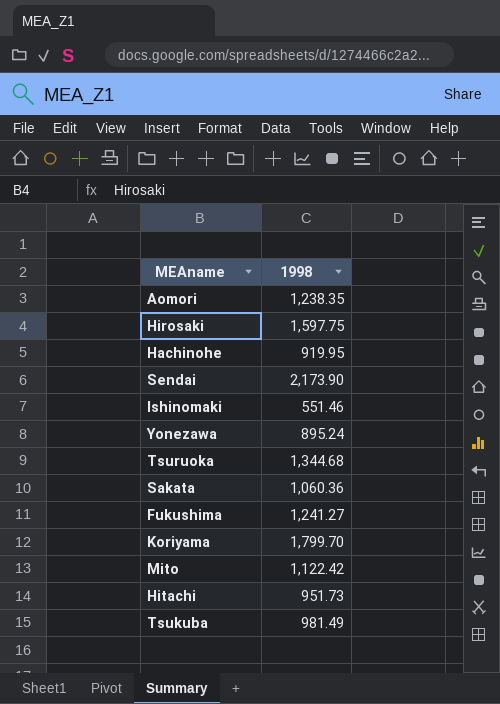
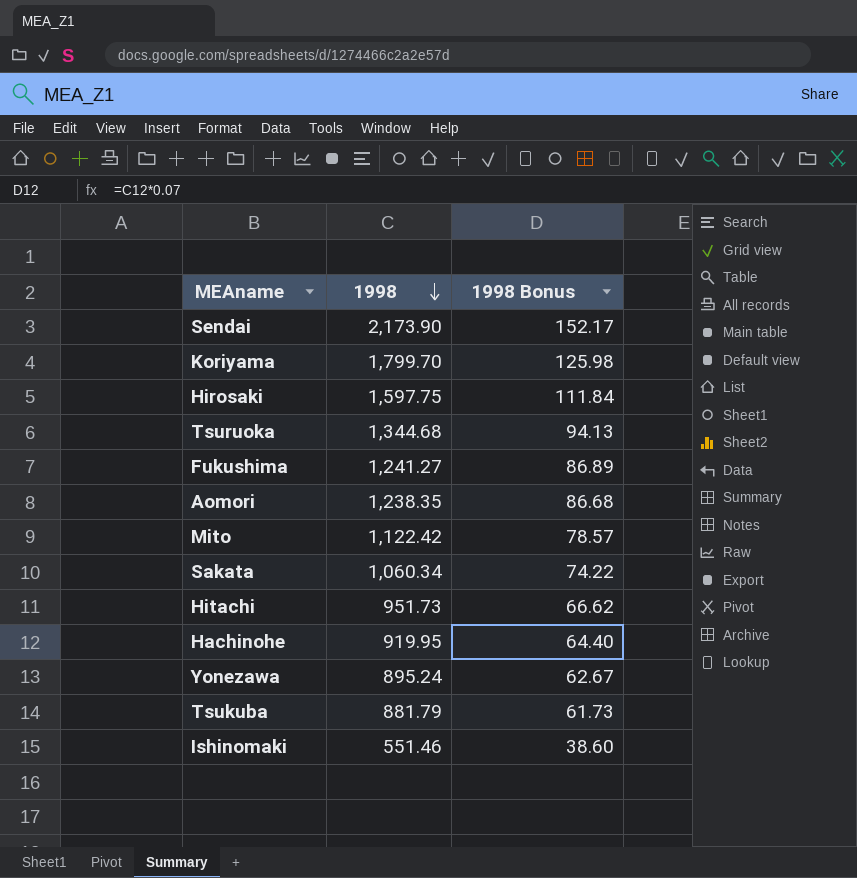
row order: none -> 1998 descending
column 1998 Bonus | formula: none -> [1998] * 0.07
Sakata | 1998: 1,060.36 -> 1,060.34
Tsukuba | 1998: 981.49 -> 881.79

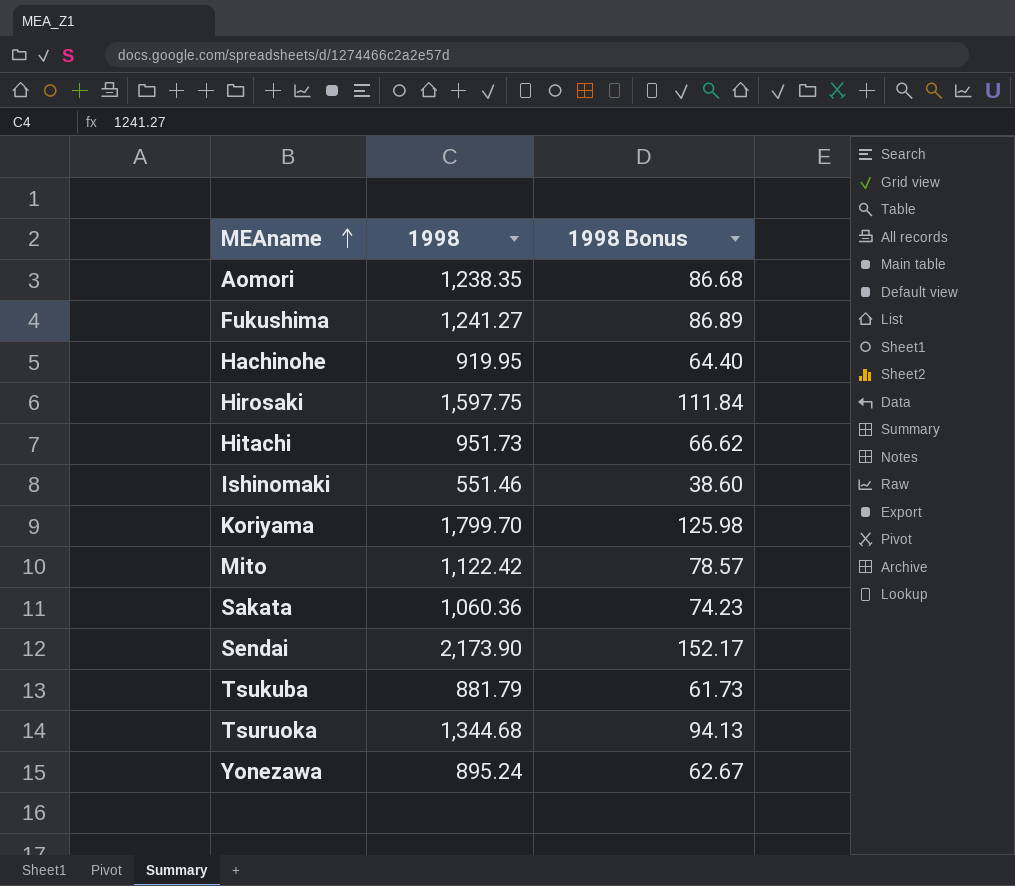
row order: 1998 descending -> MEAname ascending
Sakata | 1998: 1,060.34 -> 1,060.36
Sakata | 1998 Bonus: 74.22 -> 74.23

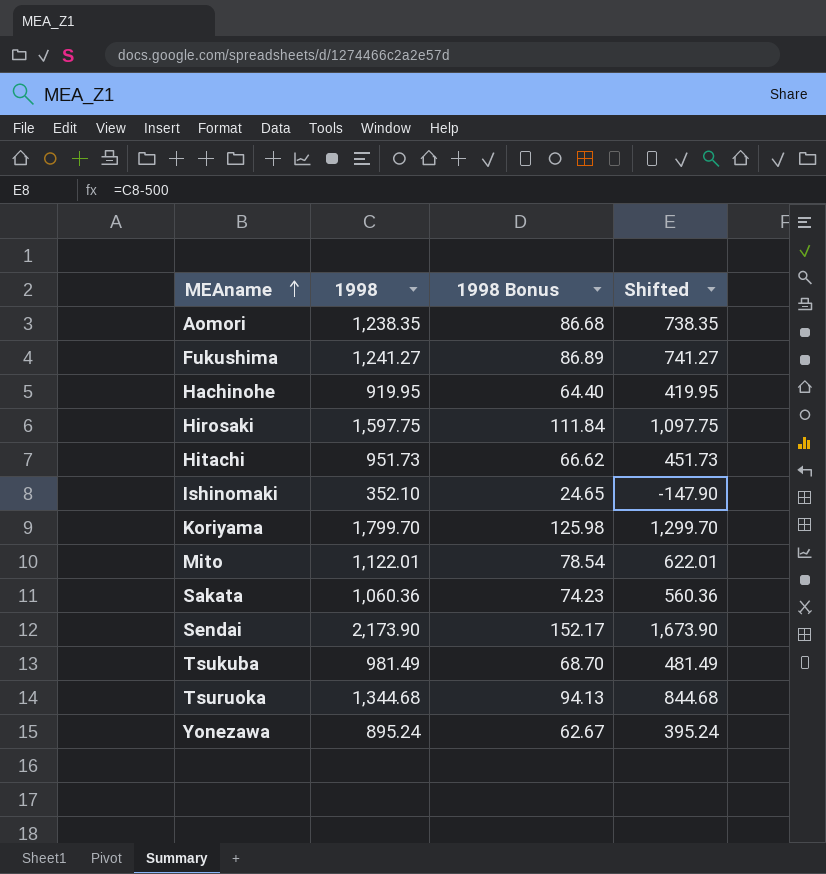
column Shifted | formula: none -> [1998] - 500
Ishinomaki | 1998: 551.46 -> 352.10
Ishinomaki | 1998 Bonus: 38.60 -> 24.65
Mito | 1998: 1,122.42 -> 1,122.01
Mito | 1998 Bonus: 78.57 -> 78.54
Tsukuba | 1998: 881.79 -> 981.49
Tsukuba | 1998 Bonus: 61.73 -> 68.70

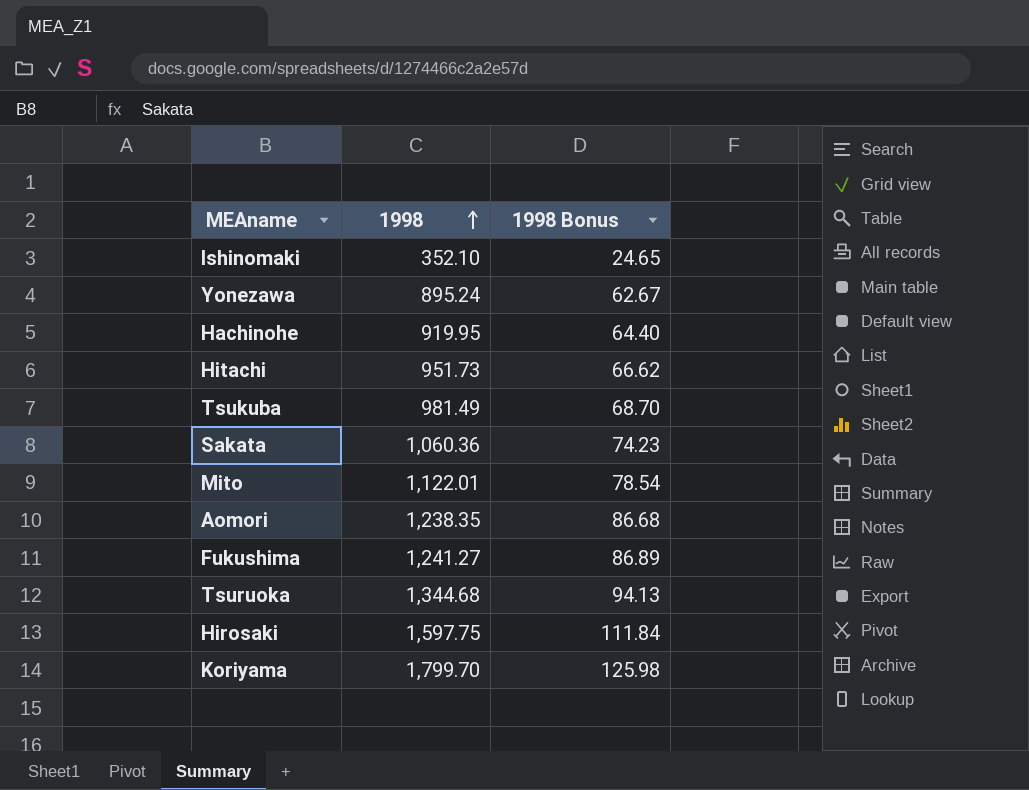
row order: MEAname ascending -> 1998 ascending
column Shifted | formula: [1998] - 500 -> none
row Sendai: 2,173.90 | 152.17 | 1,673.90 -> none

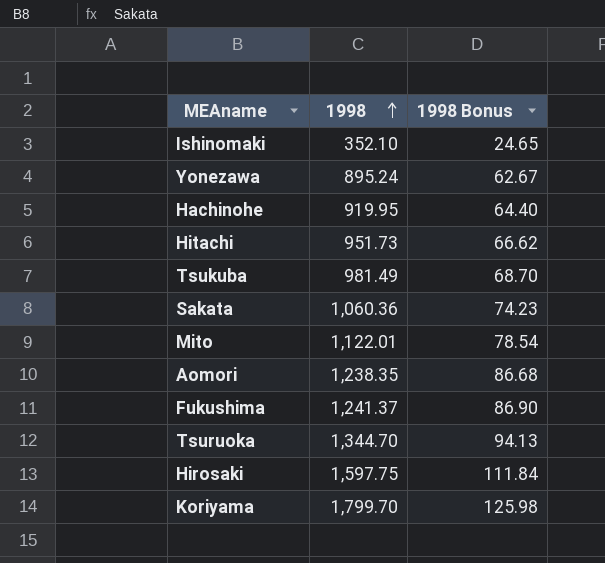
Fukushima | 1998: 1,241.27 -> 1,241.37
Fukushima | 1998 Bonus: 86.89 -> 86.90
Tsuruoka | 1998: 1,344.68 -> 1,344.70

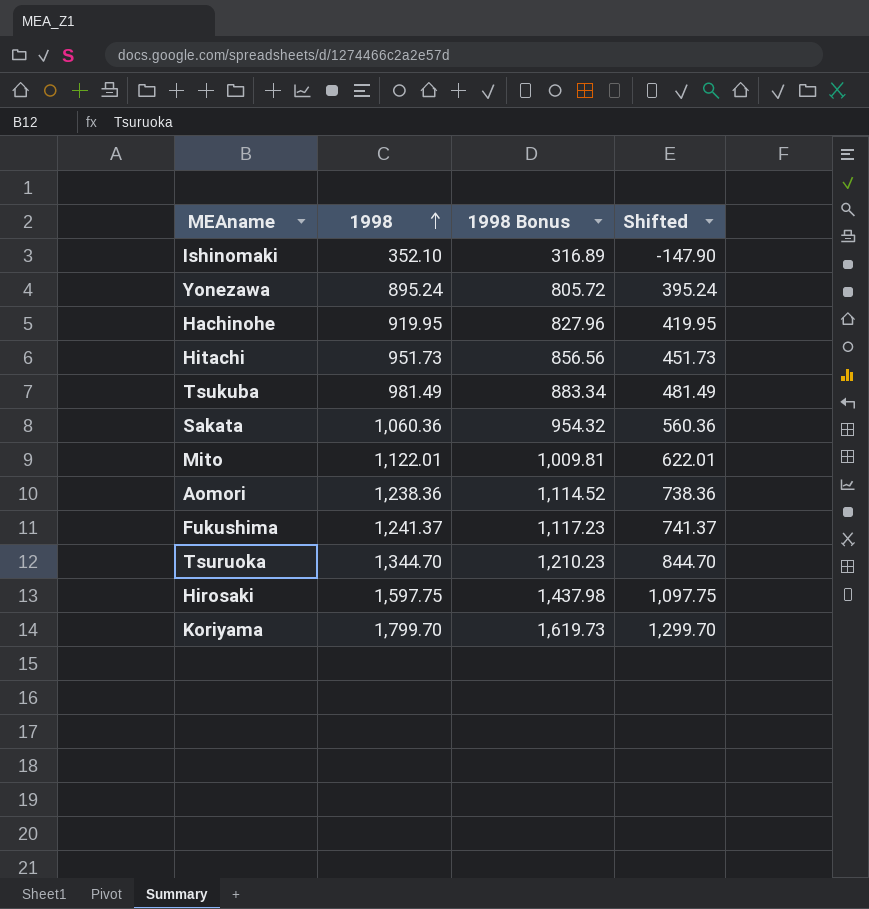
column 1998 Bonus | formula: [1998] * 0.07 -> [1998] * 0.9
column Shifted | formula: none -> [1998] - 500
Aomori | 1998: 1,238.35 -> 1,238.36

